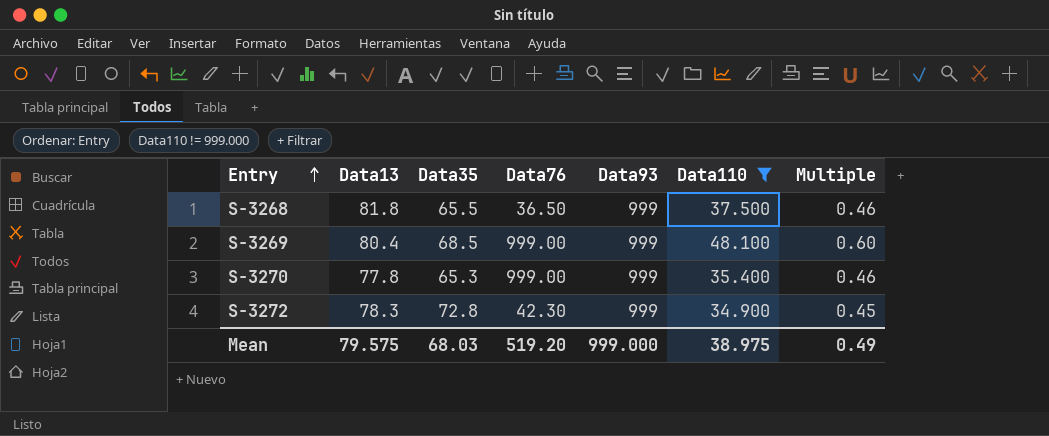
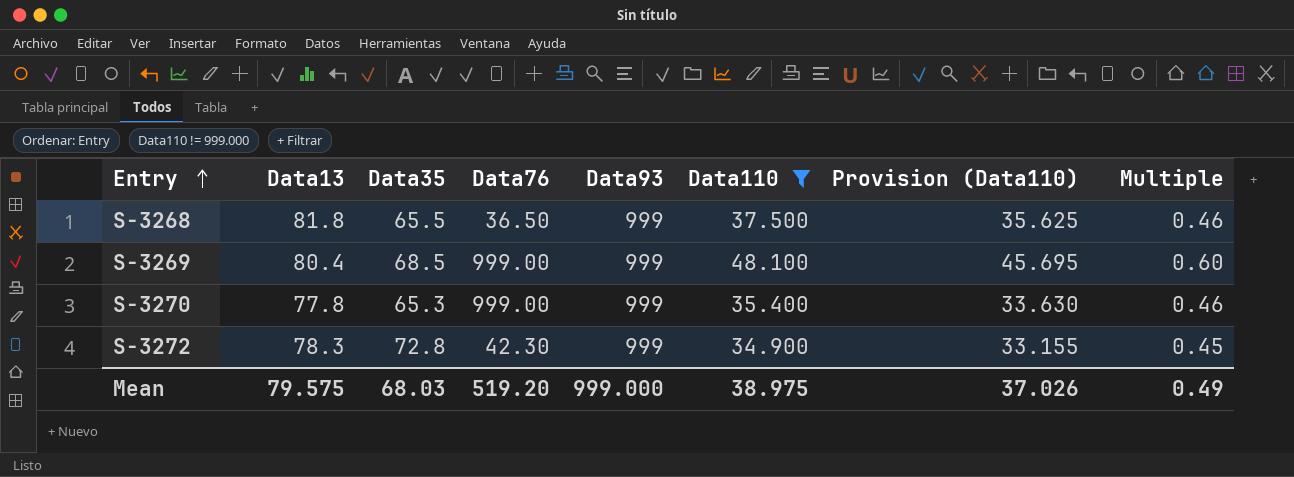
column Provision (Data110) | formula: none -> [Data110] * 0.95

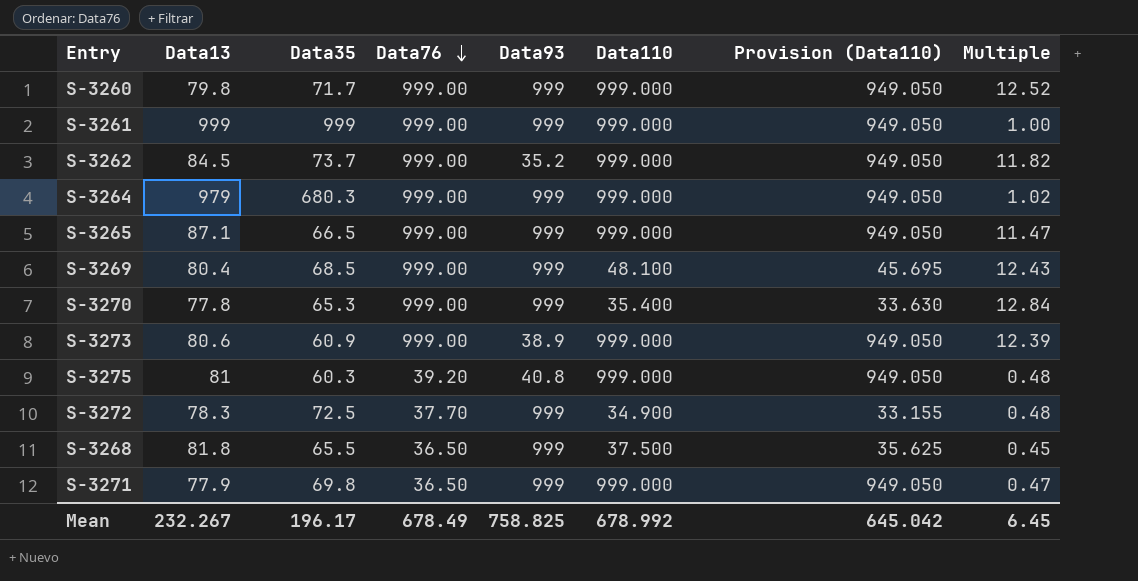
filter: Data110 != 999.000 -> none
row order: Entry ascending -> Data76 descending
column Multiple | formula: [Data110] / [Data13] -> [Data76] / [Data13]
S-3272 | Data35: 72.8 -> 72.5
S-3272 | Data76: 42.30 -> 37.70
Mean | Data13: 79.575 -> 232.267
Mean | Data35: 68.03 -> 196.17
Mean | Data76: 519.20 -> 678.49
Mean | Data93: 999.000 -> 758.825
Mean | Data110: 38.975 -> 678.992
Mean | Provision (Data110): 37.026 -> 645.042
Mean | Multiple: 0.49 -> 6.45

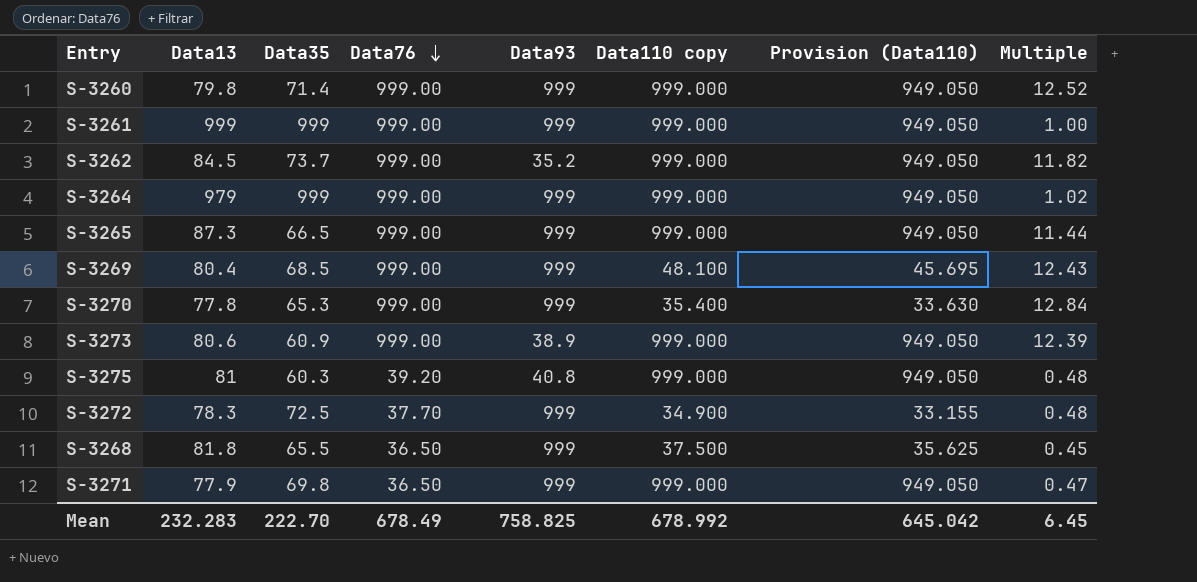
column name: Data110 -> Data110 copy
S-3260 | Data35: 71.7 -> 71.4
S-3264 | Data35: 680.3 -> 999
S-3265 | Data13: 87.1 -> 87.3
S-3265 | Multiple: 11.47 -> 11.44
Mean | Data13: 232.267 -> 232.283
Mean | Data35: 196.17 -> 222.70

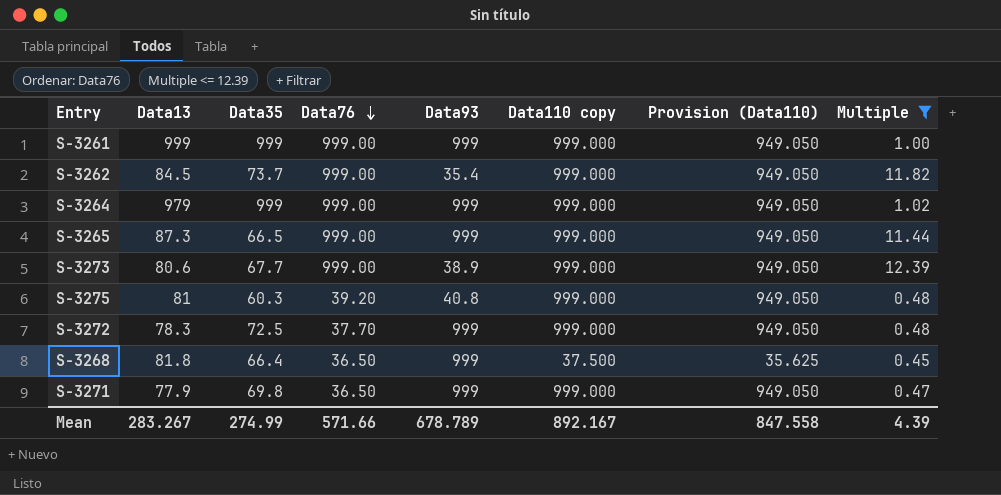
filter: none -> Multiple <= 12.39
S-3262 | Data93: 35.2 -> 35.4
S-3273 | Data35: 60.9 -> 67.7
S-3272 | Data110 copy: 34.900 -> 999.000
S-3272 | Provision (Data110): 33.155 -> 949.050
S-3268 | Data35: 65.5 -> 66.4
Mean | Data13: 232.283 -> 283.267
Mean | Data35: 222.70 -> 274.99
Mean | Data76: 678.49 -> 571.66
Mean | Data93: 758.825 -> 678.789
Mean | Data110 copy: 678.992 -> 892.167
Mean | Provision (Data110): 645.042 -> 847.558
Mean | Multiple: 6.45 -> 4.39

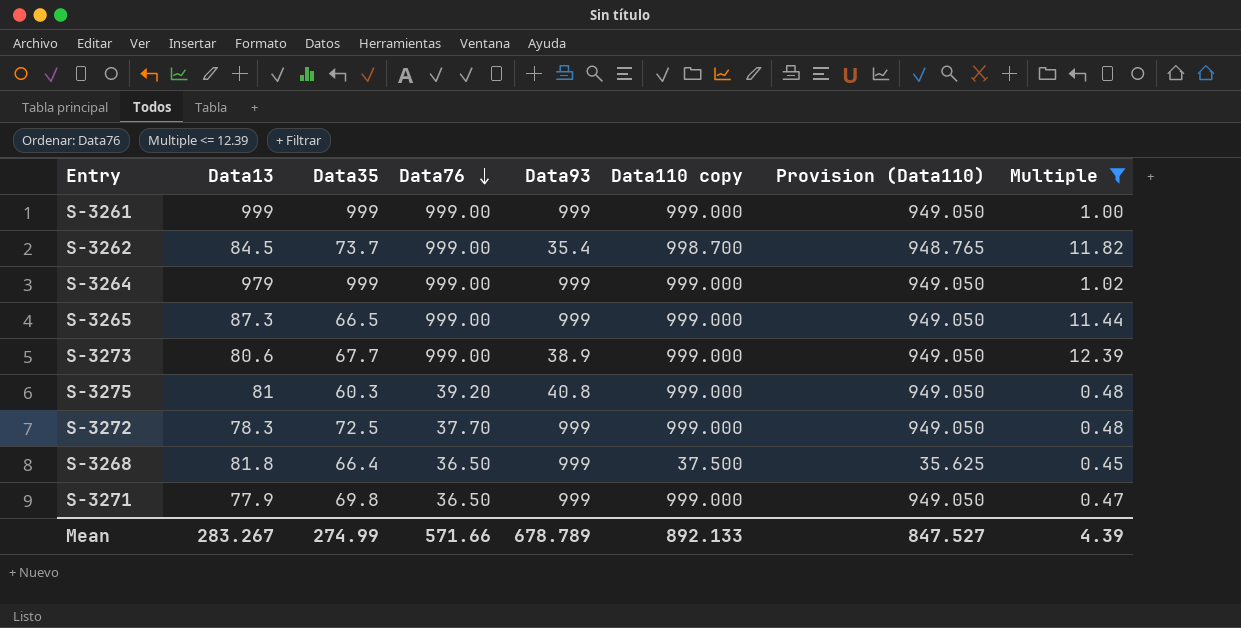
S-3262 | Data110 copy: 999.000 -> 998.700
S-3262 | Provision (Data110): 949.050 -> 948.765
Mean | Data110 copy: 892.167 -> 892.133
Mean | Provision (Data110): 847.558 -> 847.527

